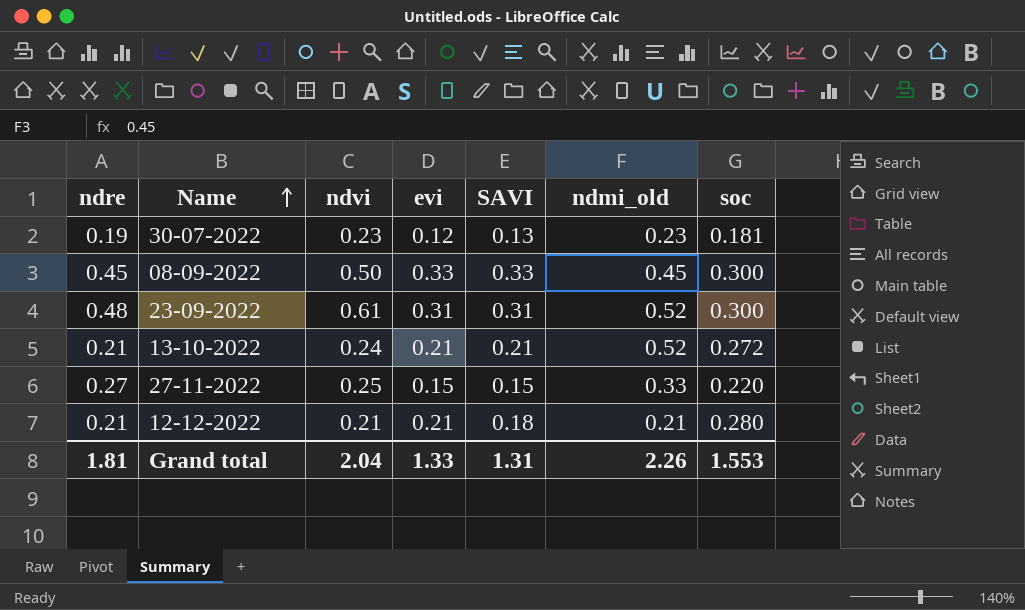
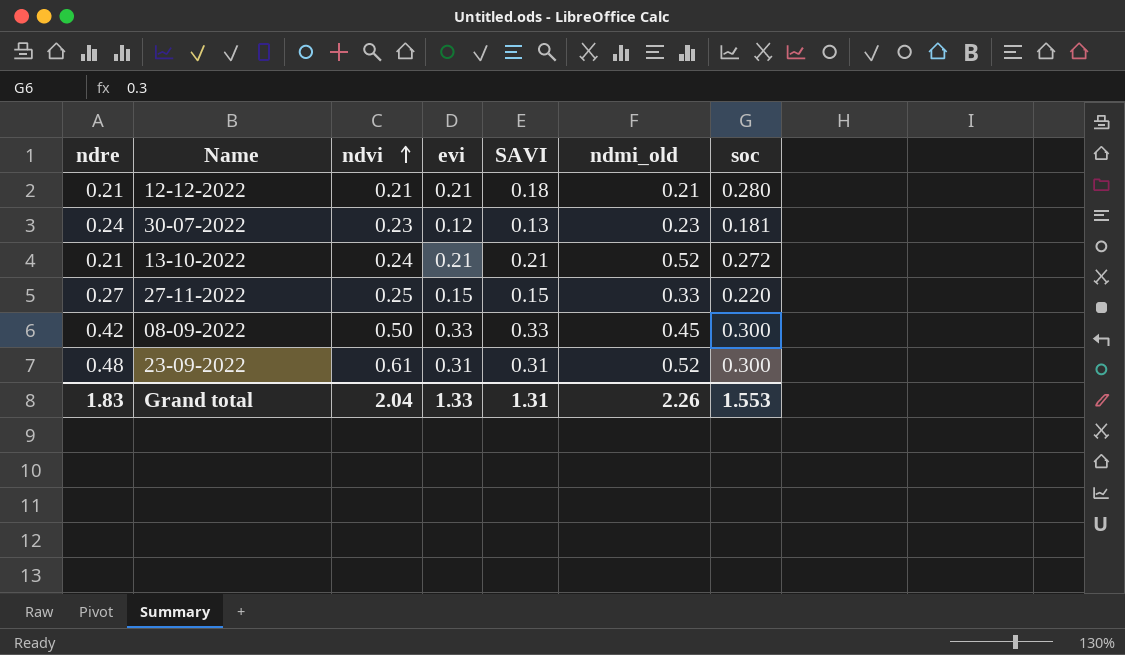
row order: Name ascending -> ndvi ascending
30-07-2022 | ndre: 0.19 -> 0.24
08-09-2022 | ndre: 0.45 -> 0.42
Grand total | ndre: 1.81 -> 1.83

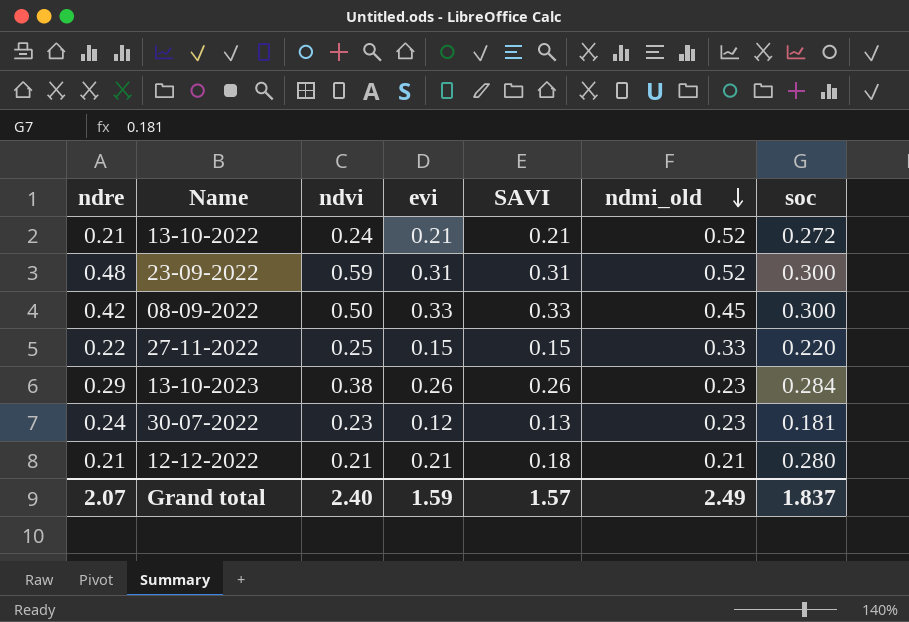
row order: ndvi ascending -> ndmi_old descending
23-09-2022 | ndvi: 0.61 -> 0.59
27-11-2022 | ndre: 0.27 -> 0.22
row 13-10-2023: none -> 0.29 | 0.38 | 0.26 | 0.26 | 0.23 | 0.284
Grand total | ndre: 1.83 -> 2.07
Grand total | ndvi: 2.04 -> 2.40
Grand total | evi: 1.33 -> 1.59
Grand total | SAVI: 1.31 -> 1.57
Grand total | ndmi_old: 2.26 -> 2.49
Grand total | soc: 1.553 -> 1.837

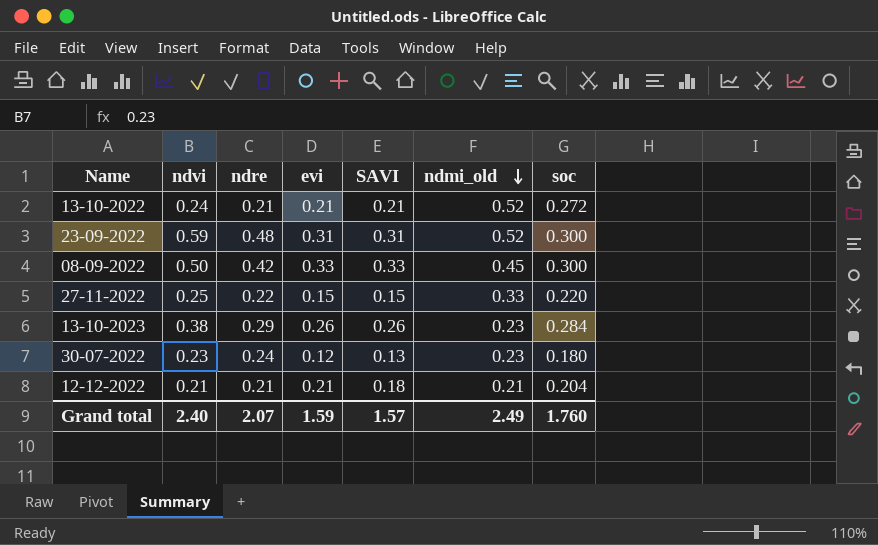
column ndre | position: 1 -> 3
30-07-2022 | soc: 0.181 -> 0.180
12-12-2022 | soc: 0.280 -> 0.204
Grand total | soc: 1.837 -> 1.760

